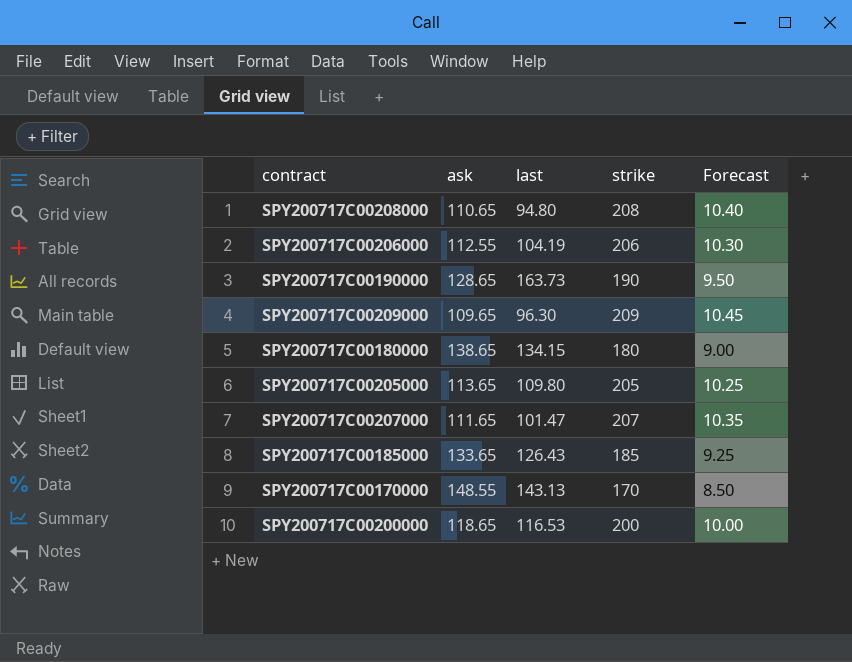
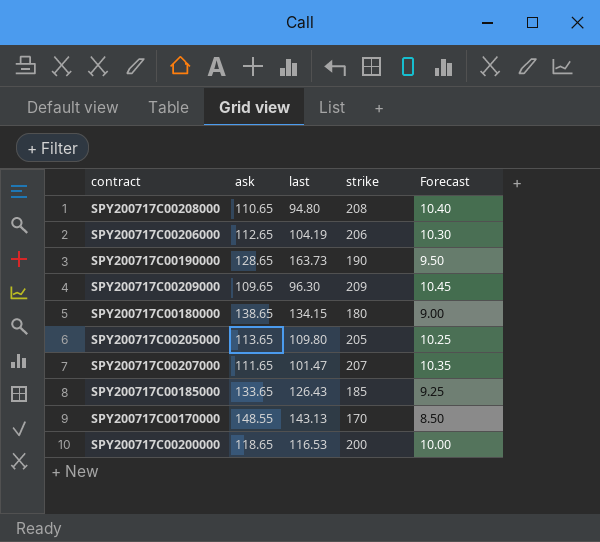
SPY200717C00206000 | ask: 112.55 -> 112.65

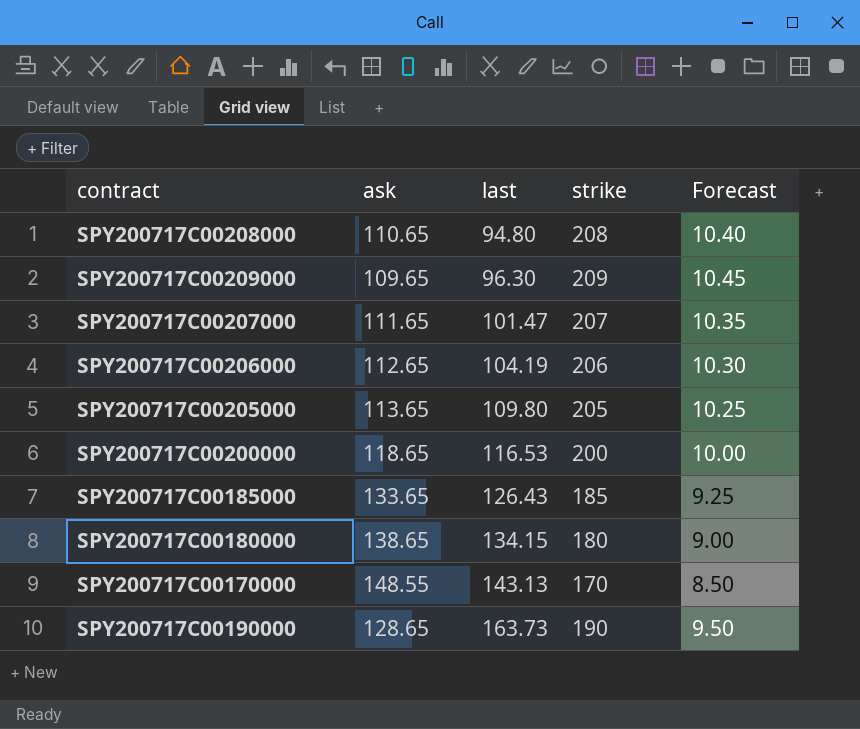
row order: none -> last ascending

